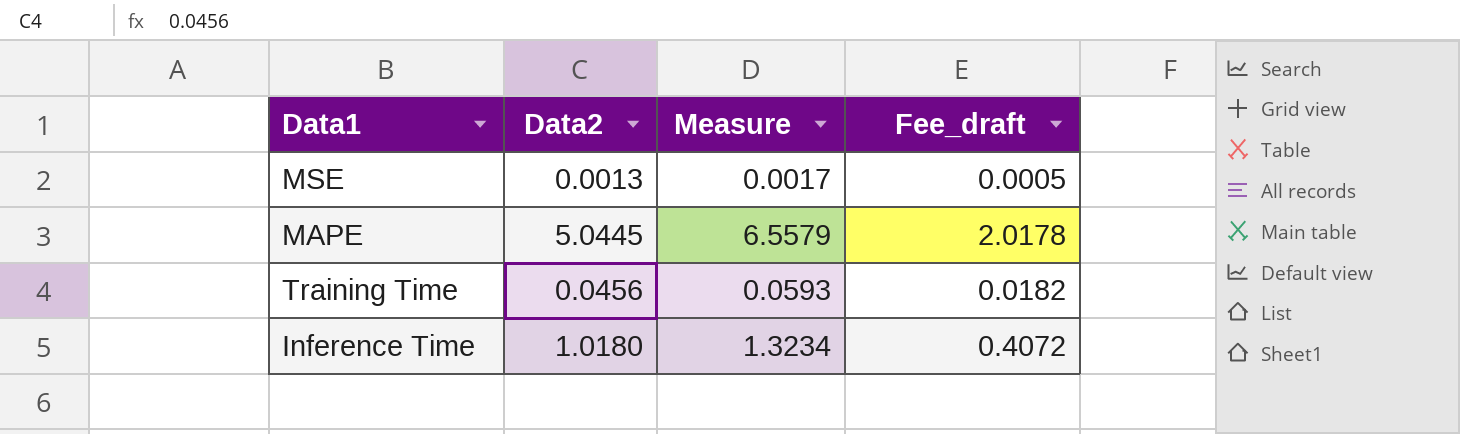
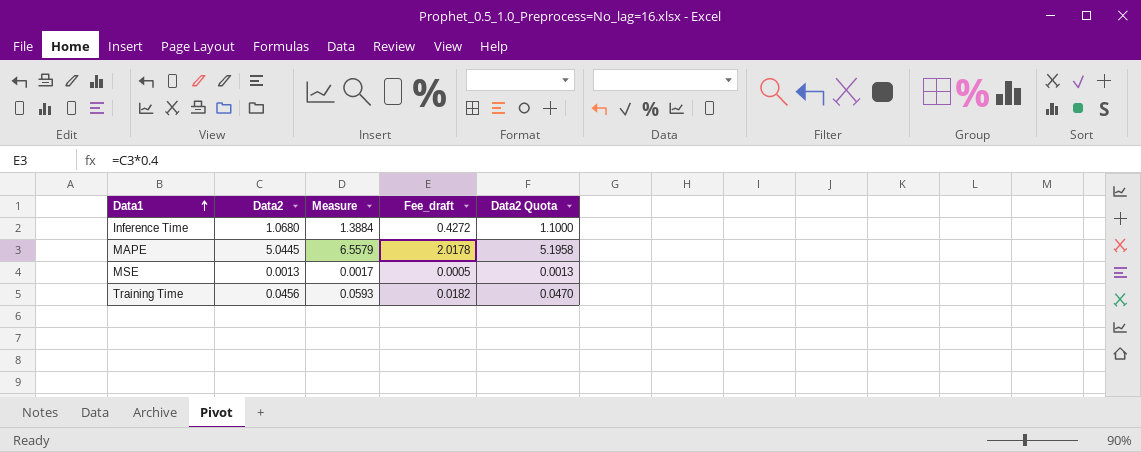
row order: none -> Data1 ascending
column Data2 Quota | formula: none -> [Data2] * 1.03
Inference Time | Data2: 1.0180 -> 1.0680
Inference Time | Measure: 1.3234 -> 1.3884
Inference Time | Fee_draft: 0.4072 -> 0.4272

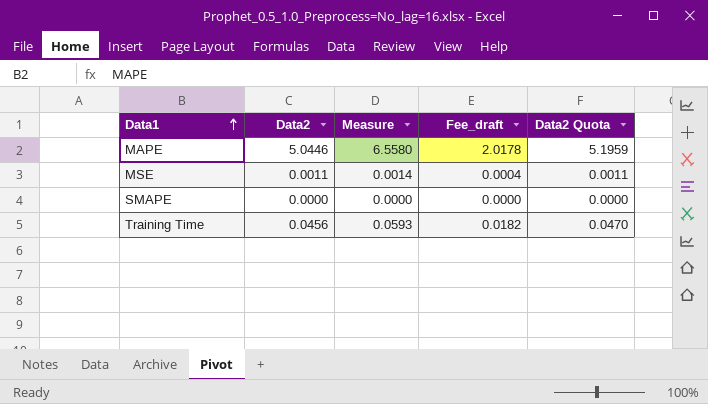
row Inference Time: 1.0680 | 1.3884 | 0.4272 | 1.1000 -> none
MAPE | Data2: 5.0445 -> 5.0446
MAPE | Measure: 6.5579 -> 6.5580
MAPE | Data2 Quota: 5.1958 -> 5.1959
MSE | Data2: 0.0013 -> 0.0011
MSE | Measure: 0.0017 -> 0.0014
MSE | Fee_draft: 0.0005 -> 0.0004
MSE | Data2 Quota: 0.0013 -> 0.0011
row SMAPE: none -> 0.0000 | 0.0000 | 0.0000 | 0.0000

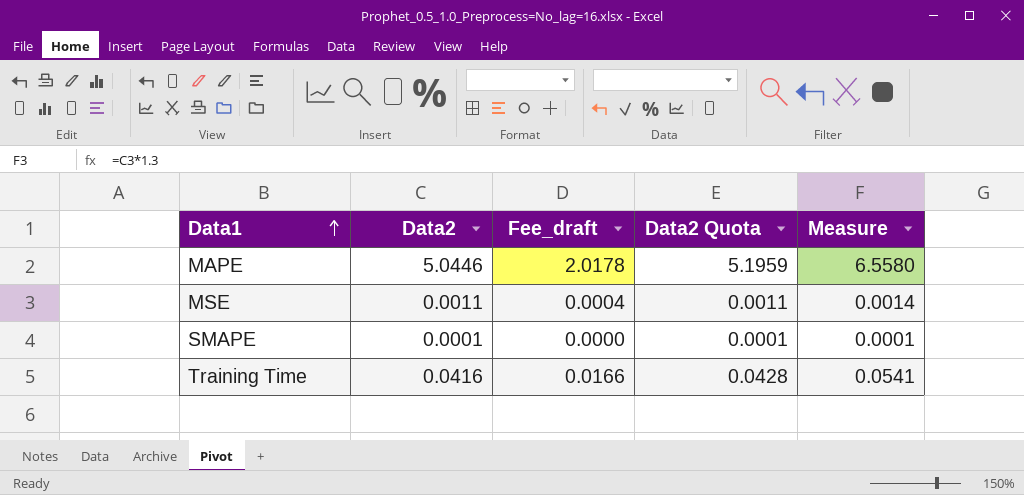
column Measure | position: 3 -> 5
SMAPE | Data2: 0.0000 -> 0.0001
SMAPE | Data2 Quota: 0.0000 -> 0.0001
SMAPE | Measure: 0.0000 -> 0.0001
Training Time | Data2: 0.0456 -> 0.0416
Training Time | Fee_draft: 0.0182 -> 0.0166
Training Time | Data2 Quota: 0.0470 -> 0.0428
Training Time | Measure: 0.0593 -> 0.0541

